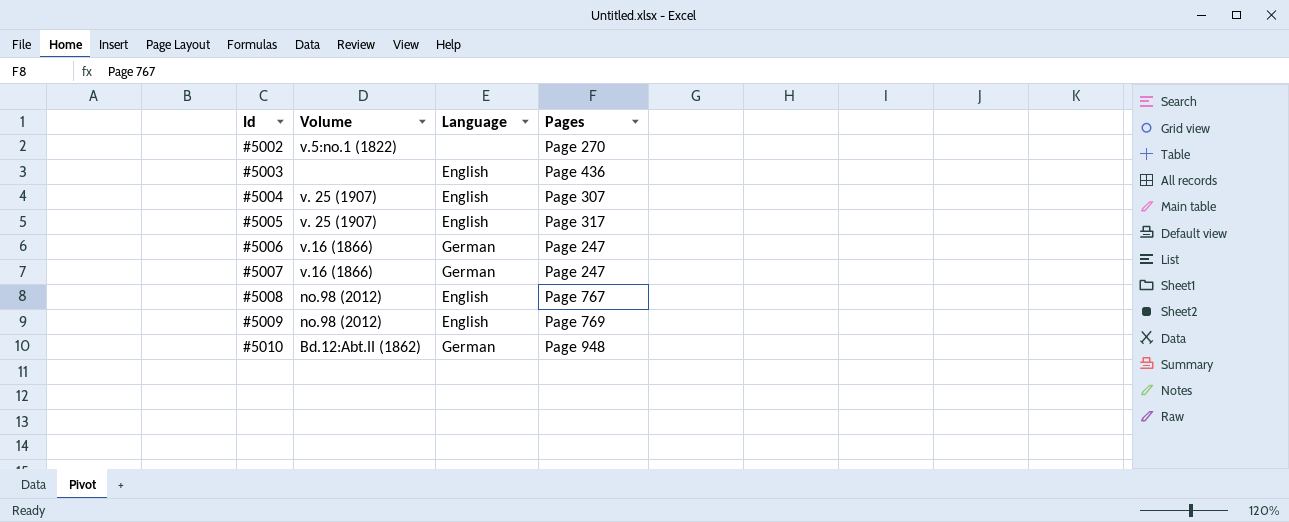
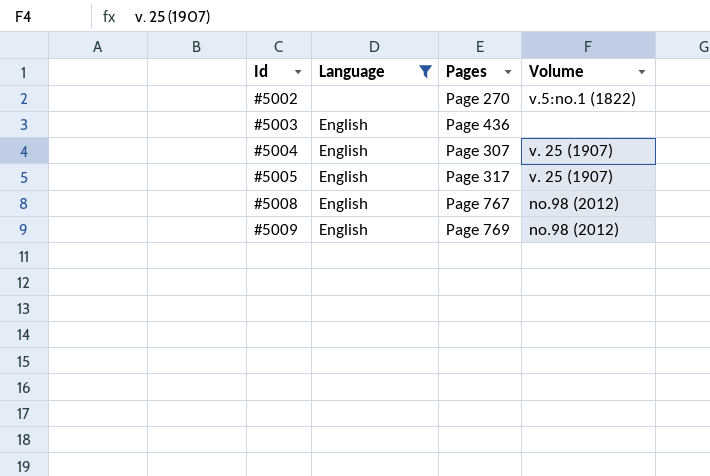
filter: none -> Language != German
column Volume | position: 2 -> 4

